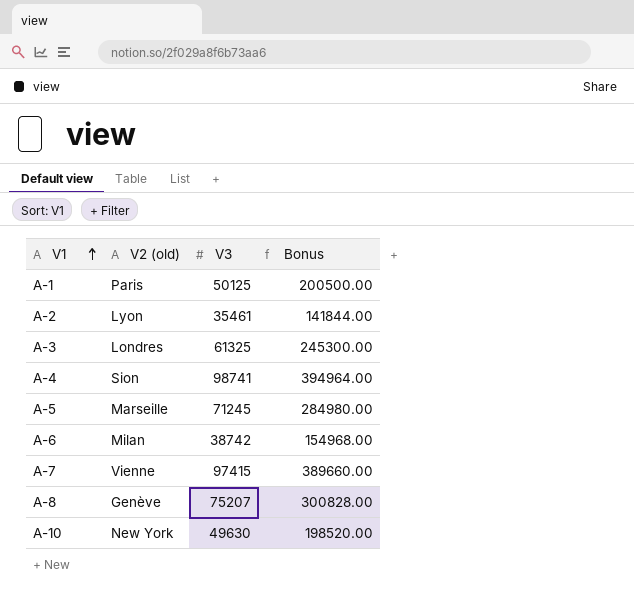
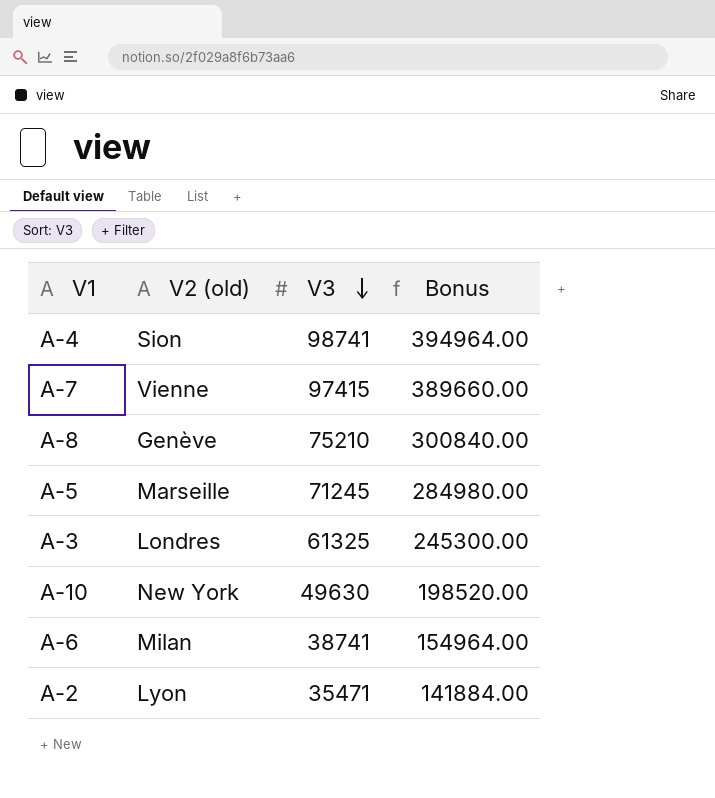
row order: V1 ascending -> V3 descending
row A-1: Paris | 50125 | 200500.00 -> none
A-8 | V3: 75207 -> 75210
A-8 | Bonus: 300828.00 -> 300840.00
A-6 | V3: 38742 -> 38741
A-6 | Bonus: 154968.00 -> 154964.00
A-2 | V3: 35461 -> 35471
A-2 | Bonus: 141844.00 -> 141884.00

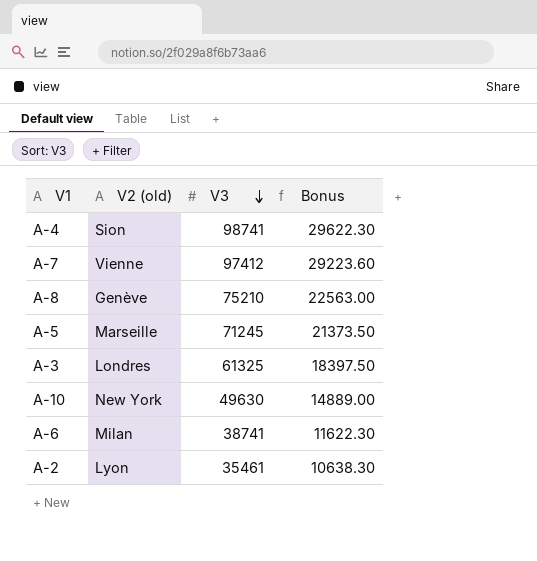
column Bonus | formula: [V3] * 4 -> [V3] * 0.3
A-7 | V3: 97415 -> 97412
A-2 | V3: 35471 -> 35461

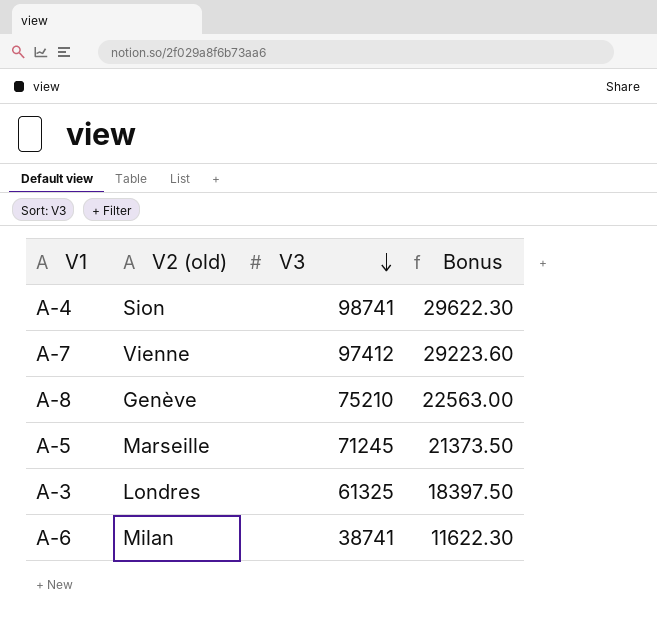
row A-10: New York | 49630 | 14889.00 -> none
row A-2: Lyon | 35461 | 10638.30 -> none

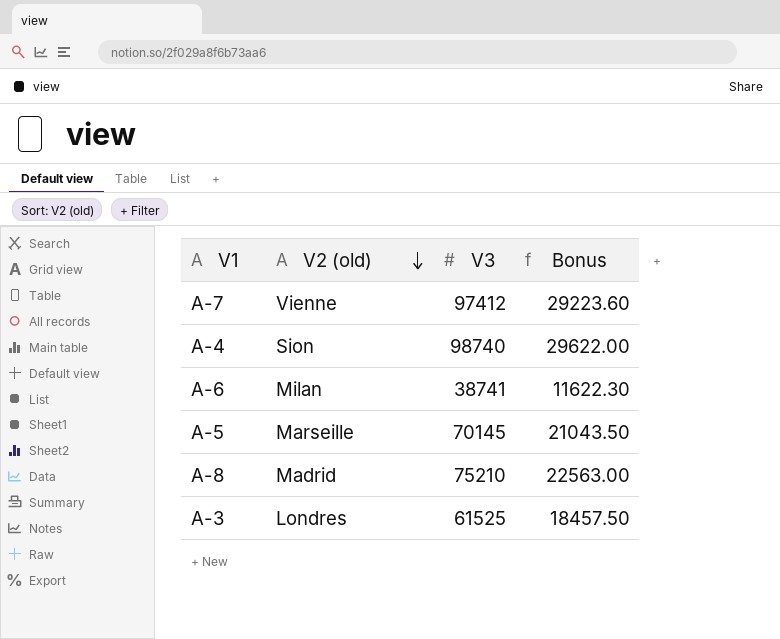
row order: V3 descending -> V2 (old) descending
A-4 | V3: 98741 -> 98740
A-4 | Bonus: 29622.30 -> 29622.00
A-5 | V3: 71245 -> 70145
A-5 | Bonus: 21373.50 -> 21043.50
A-8 | V2 (old): Genève -> Madrid
A-3 | V3: 61325 -> 61525
A-3 | Bonus: 18397.50 -> 18457.50

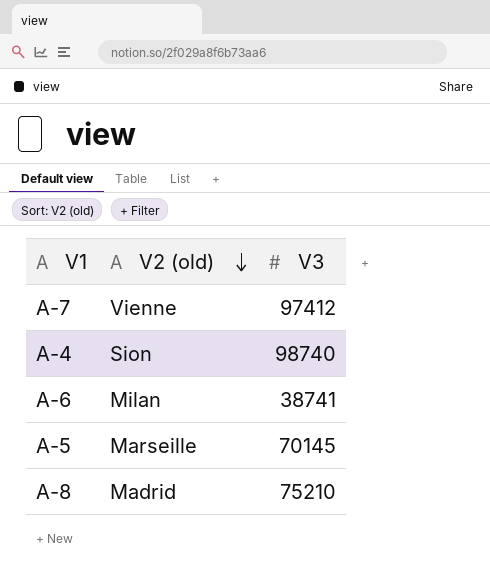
column Bonus | formula: [V3] * 0.3 -> none
row A-3: Londres | 61525 | 18457.50 -> none

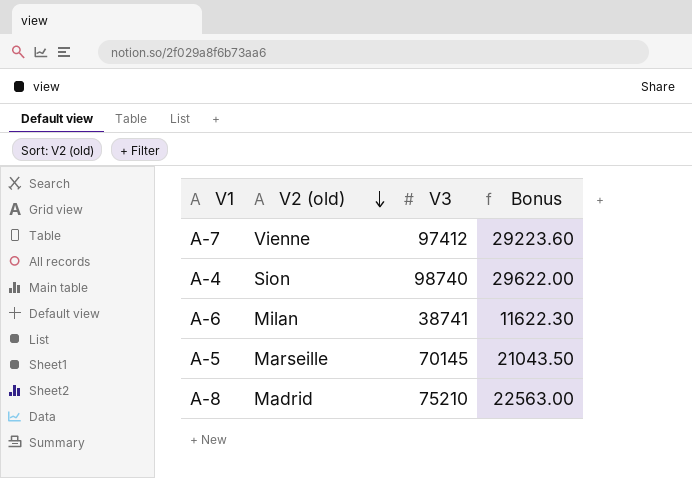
column Bonus | formula: none -> [V3] * 0.3

